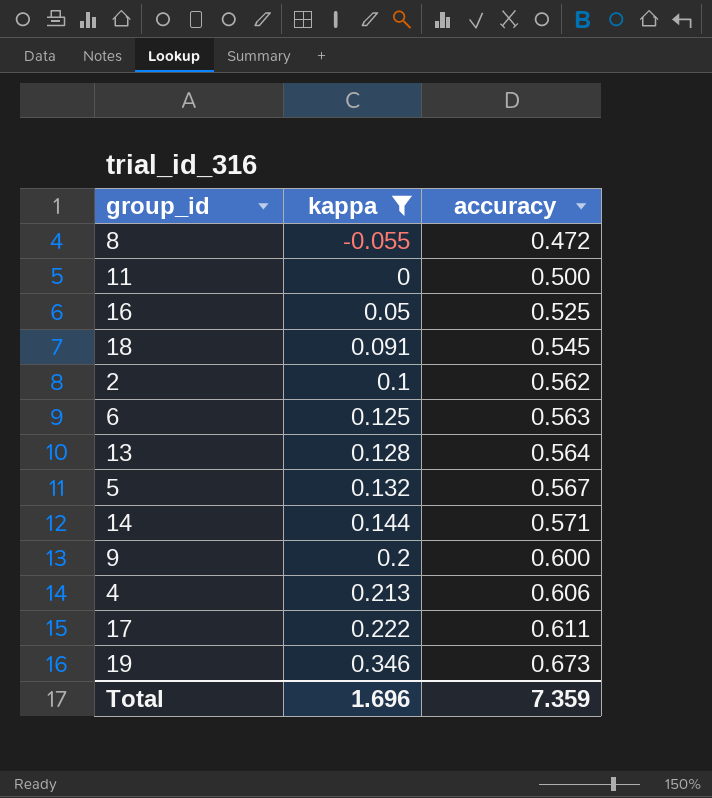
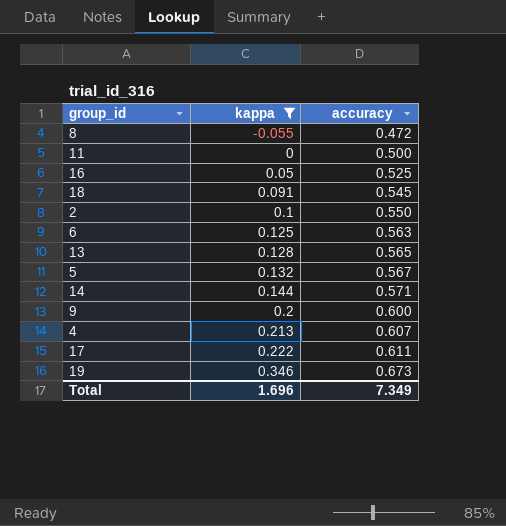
2 | accuracy: 0.562 -> 0.550
13 | accuracy: 0.564 -> 0.565
4 | accuracy: 0.606 -> 0.607
Total | accuracy: 7.359 -> 7.349

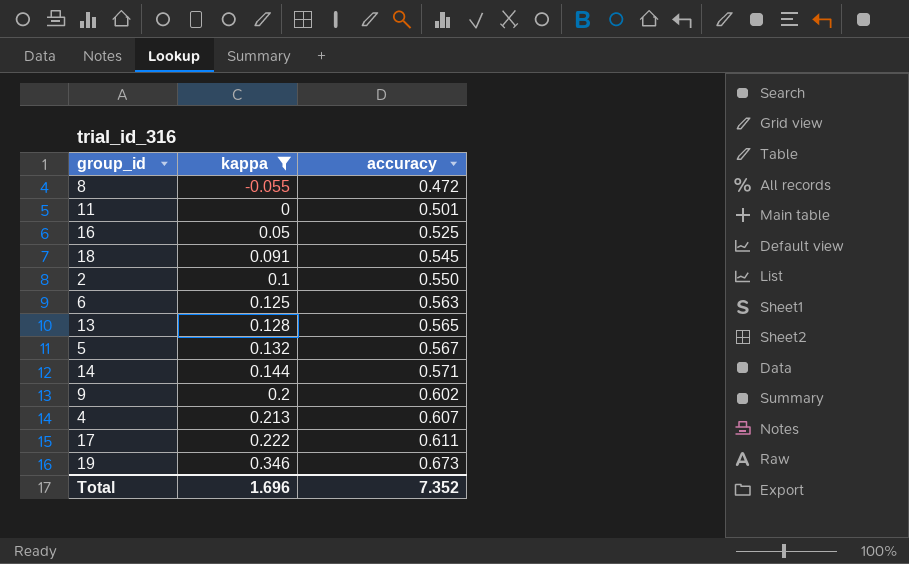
11 | accuracy: 0.500 -> 0.501
9 | accuracy: 0.600 -> 0.602
Total | accuracy: 7.349 -> 7.352

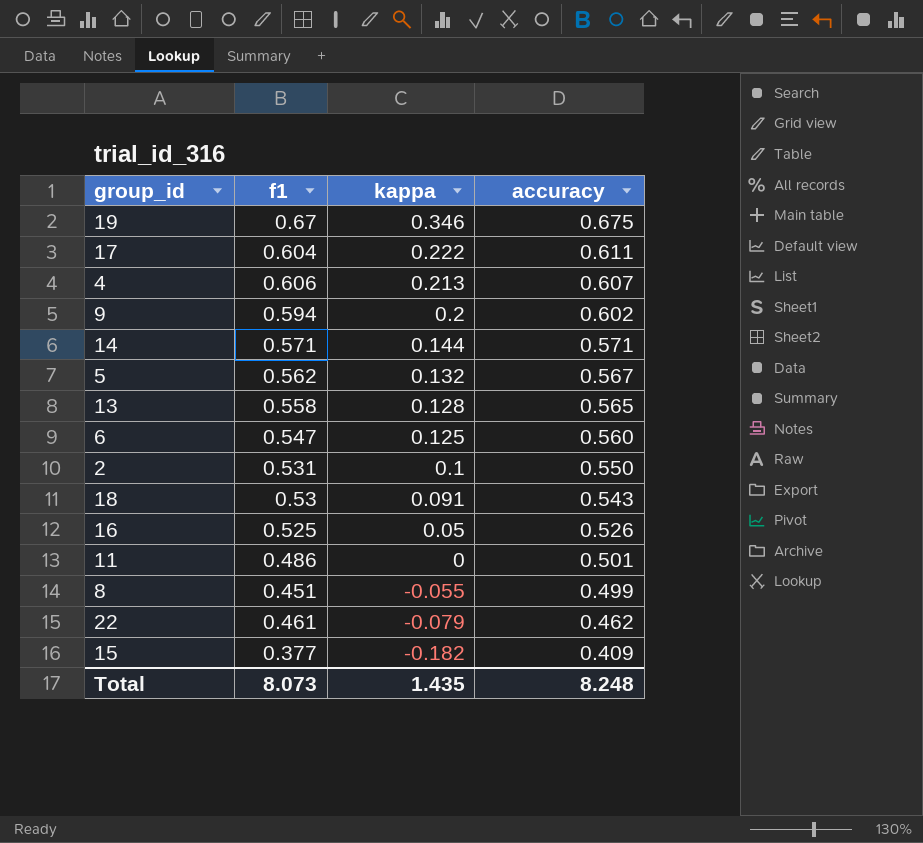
filter: kappa >= -0.055 -> none
row order: kappa ascending -> kappa descending
column f1 | position: none -> 2
19 | accuracy: 0.673 -> 0.675
6 | accuracy: 0.563 -> 0.560
18 | accuracy: 0.545 -> 0.543
16 | accuracy: 0.525 -> 0.526
8 | accuracy: 0.472 -> 0.499
Total | kappa: 1.696 -> 1.435
Total | accuracy: 7.352 -> 8.248

